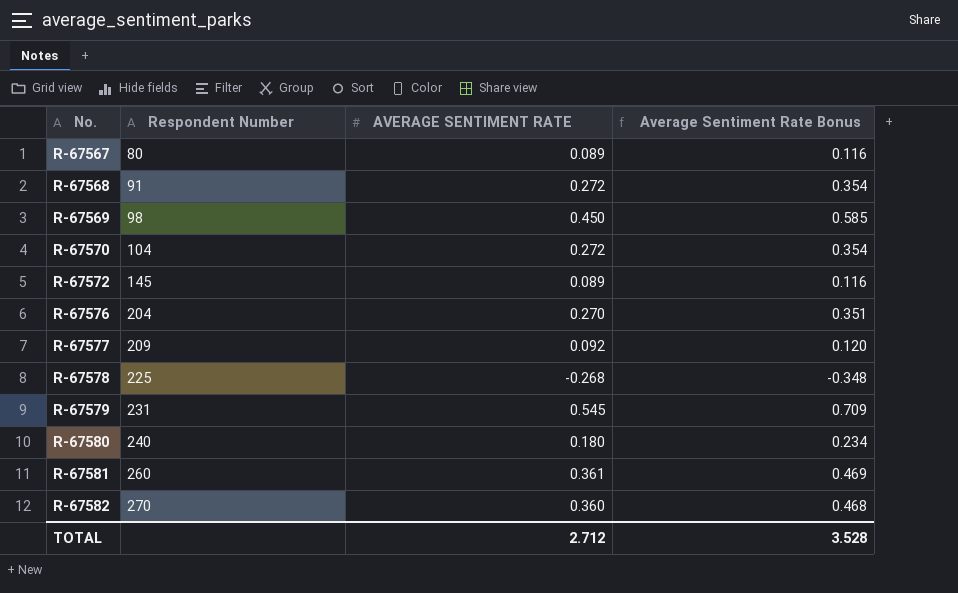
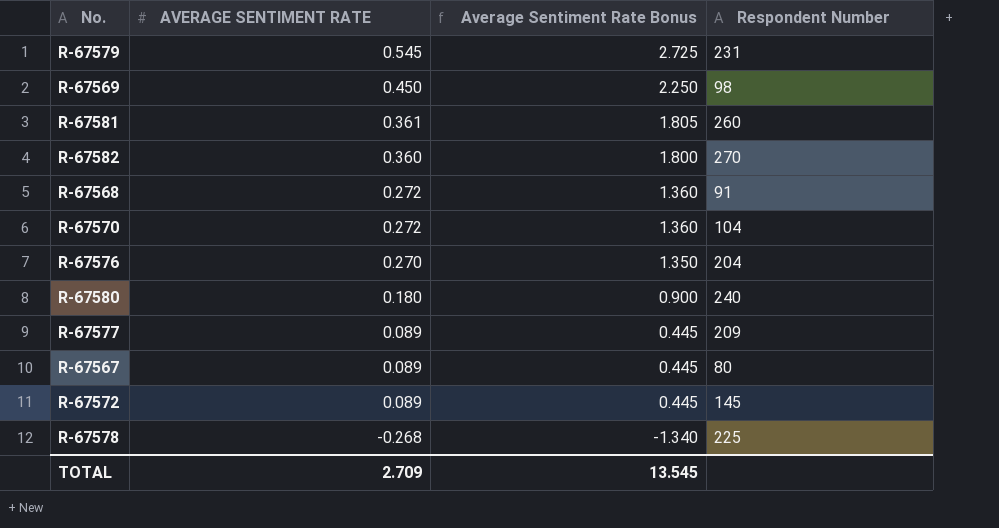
row order: No. ascending -> AVERAGE SENTIMENT RATE descending
column Average Sentiment Rate Bonus | formula: [AVERAGE SENTIMENT RATE] * 1.3 -> [AVERAGE SENTIMENT RATE] * 5
column Respondent Number | position: 2 -> 4
R-67577 | AVERAGE SENTIMENT RATE: 0.092 -> 0.089
TOTAL | AVERAGE SENTIMENT RATE: 2.712 -> 2.709
TOTAL | Average Sentiment Rate Bonus: 3.528 -> 13.545

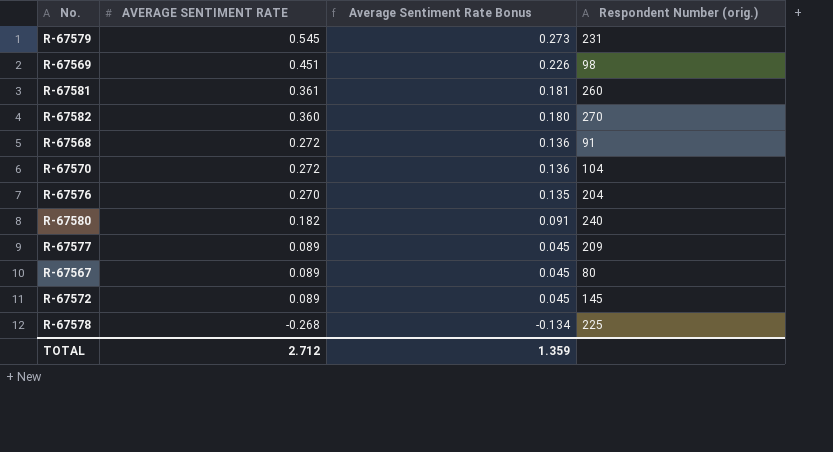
column Average Sentiment Rate Bonus | formula: [AVERAGE SENTIMENT RATE] * 5 -> [AVERAGE SENTIMENT RATE] * 0.5
column name: Respondent Number -> Respondent Number (orig.)
R-67569 | AVERAGE SENTIMENT RATE: 0.450 -> 0.451
R-67580 | AVERAGE SENTIMENT RATE: 0.180 -> 0.182
TOTAL | AVERAGE SENTIMENT RATE: 2.709 -> 2.712
TOTAL | Average Sentiment Rate Bonus: 13.545 -> 1.359

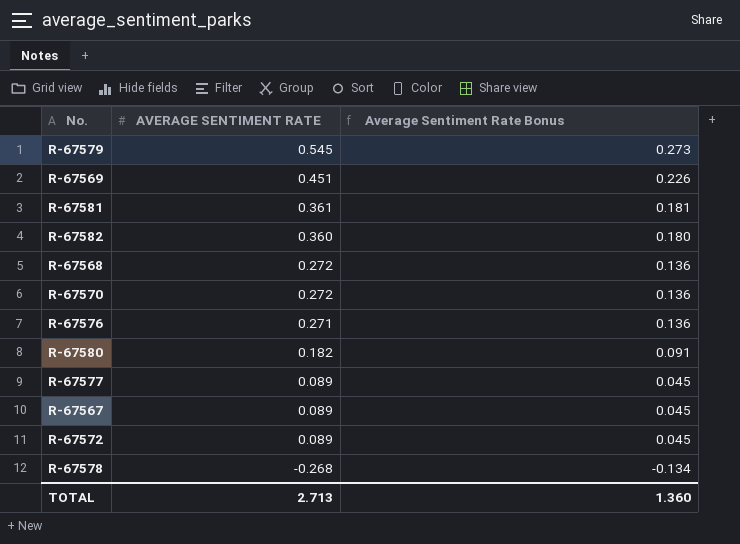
column Respondent Number (orig.) | position: 4 -> none
R-67576 | AVERAGE SENTIMENT RATE: 0.270 -> 0.271
R-67576 | Average Sentiment Rate Bonus: 0.135 -> 0.136
TOTAL | AVERAGE SENTIMENT RATE: 2.712 -> 2.713
TOTAL | Average Sentiment Rate Bonus: 1.359 -> 1.360

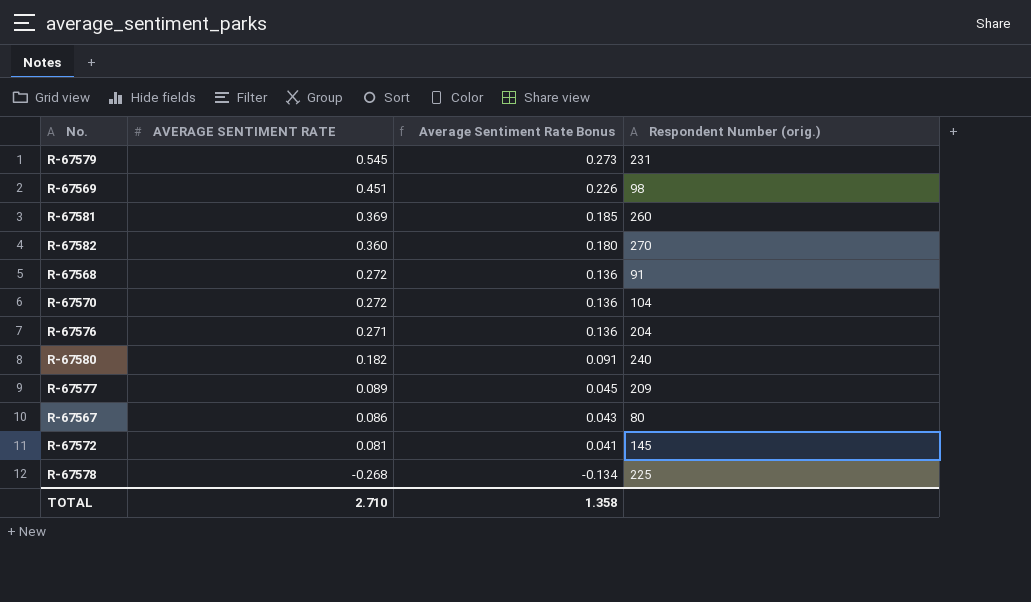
column Respondent Number (orig.) | position: none -> 4
R-67581 | AVERAGE SENTIMENT RATE: 0.361 -> 0.369
R-67581 | Average Sentiment Rate Bonus: 0.181 -> 0.185
R-67567 | AVERAGE SENTIMENT RATE: 0.089 -> 0.086
R-67567 | Average Sentiment Rate Bonus: 0.045 -> 0.043
R-67572 | AVERAGE SENTIMENT RATE: 0.089 -> 0.081
R-67572 | Average Sentiment Rate Bonus: 0.045 -> 0.041
TOTAL | AVERAGE SENTIMENT RATE: 2.713 -> 2.710
TOTAL | Average Sentiment Rate Bonus: 1.360 -> 1.358

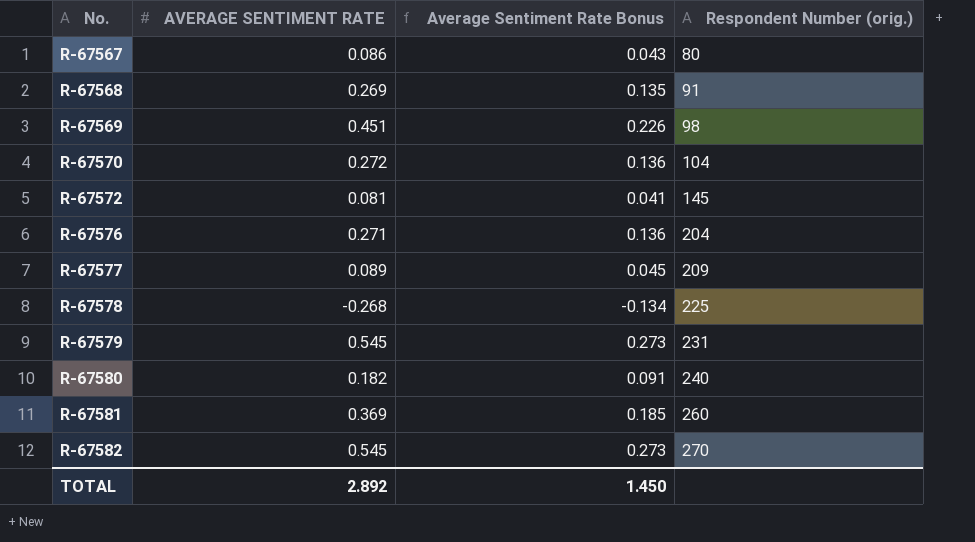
row order: AVERAGE SENTIMENT RATE descending -> No. ascending
R-67568 | AVERAGE SENTIMENT RATE: 0.272 -> 0.269
R-67568 | Average Sentiment Rate Bonus: 0.136 -> 0.135
R-67582 | AVERAGE SENTIMENT RATE: 0.360 -> 0.545
R-67582 | Average Sentiment Rate Bonus: 0.180 -> 0.273
TOTAL | AVERAGE SENTIMENT RATE: 2.710 -> 2.892
TOTAL | Average Sentiment Rate Bonus: 1.358 -> 1.450

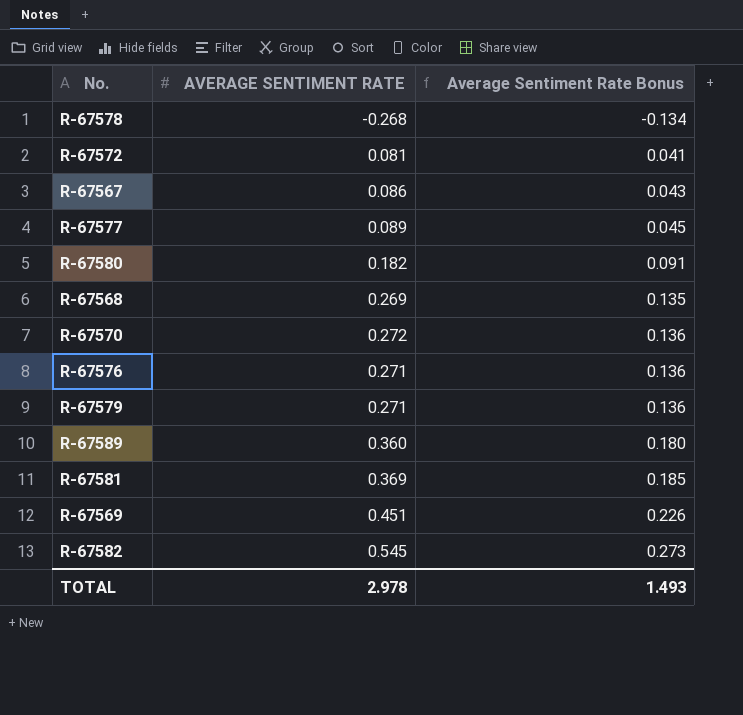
row order: No. ascending -> Average Sentiment Rate Bonus ascending
column Respondent Number (orig.) | position: 4 -> none
R-67579 | AVERAGE SENTIMENT RATE: 0.545 -> 0.271
R-67579 | Average Sentiment Rate Bonus: 0.273 -> 0.136
row R-67589: none -> 0.360 | 0.180
TOTAL | AVERAGE SENTIMENT RATE: 2.892 -> 2.978
TOTAL | Average Sentiment Rate Bonus: 1.450 -> 1.493

